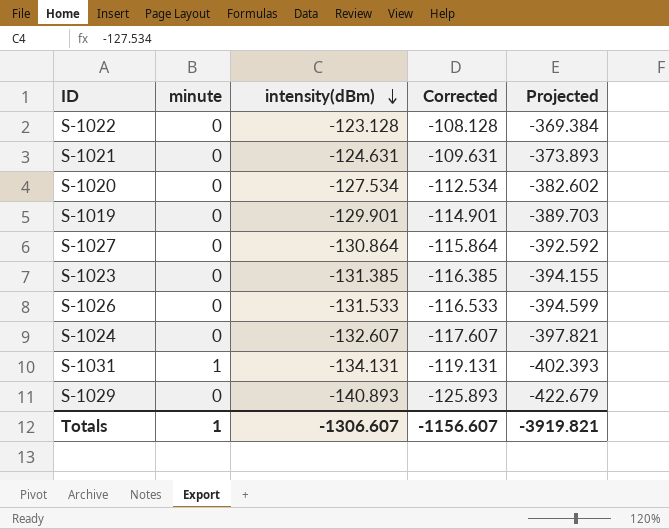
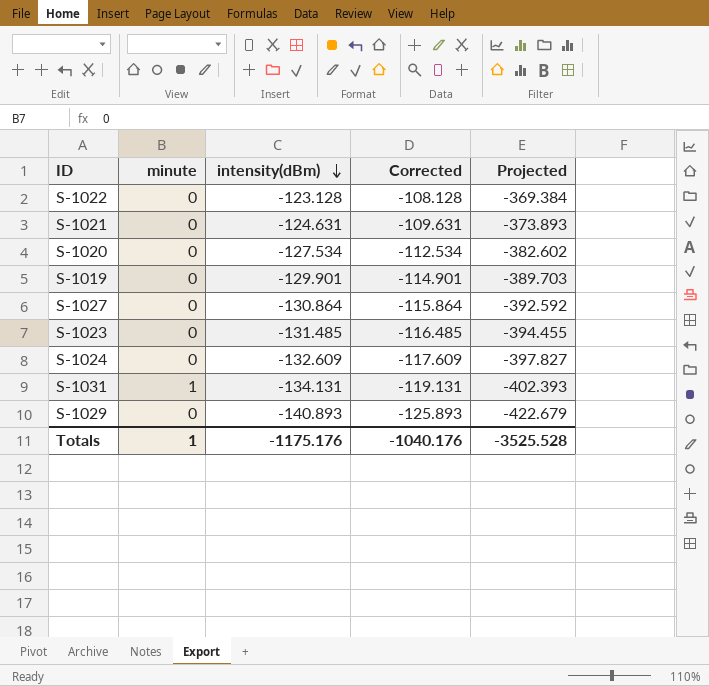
row S-1026: 0 | -131.533 | -116.533 | -394.599 -> none
S-1023 | intensity(dBm): -131.385 -> -131.485
S-1023 | Corrected: -116.385 -> -116.485
S-1023 | Projected: -394.155 -> -394.455
S-1024 | intensity(dBm): -132.607 -> -132.609
S-1024 | Corrected: -117.607 -> -117.609
S-1024 | Projected: -397.821 -> -397.827
Totals | intensity(dBm): -1306.607 -> -1175.176
Totals | Corrected: -1156.607 -> -1040.176
Totals | Projected: -3919.821 -> -3525.528

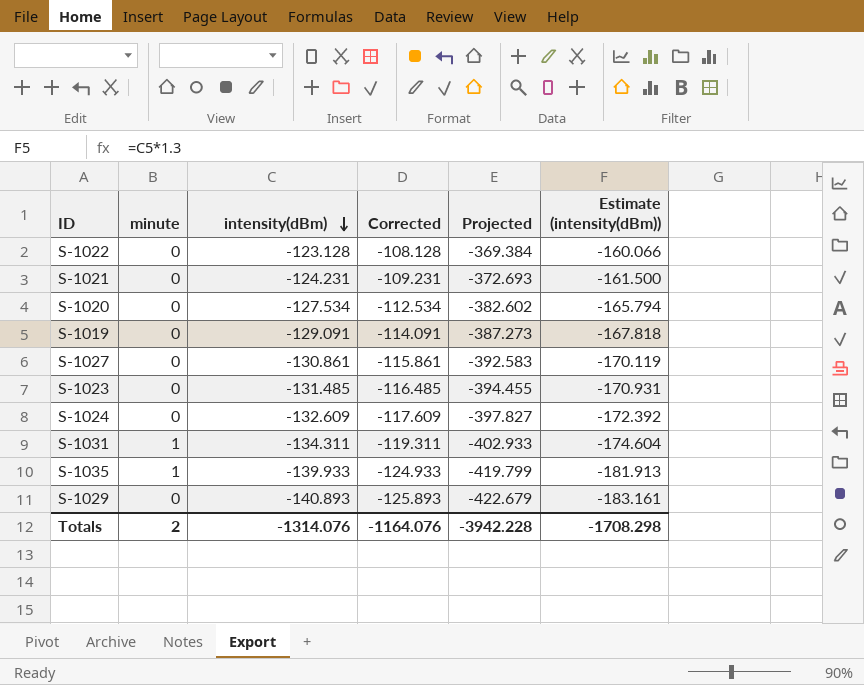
column Estimate (intensity(dBm)) | formula: none -> [intensity(dBm)] * 1.3
S-1021 | intensity(dBm): -124.631 -> -124.231
S-1021 | Corrected: -109.631 -> -109.231
S-1021 | Projected: -373.893 -> -372.693
S-1019 | intensity(dBm): -129.901 -> -129.091
S-1019 | Corrected: -114.901 -> -114.091
S-1019 | Projected: -389.703 -> -387.273
S-1027 | intensity(dBm): -130.864 -> -130.861
S-1027 | Corrected: -115.864 -> -115.861
S-1027 | Projected: -392.592 -> -392.583
S-1031 | intensity(dBm): -134.131 -> -134.311
S-1031 | Corrected: -119.131 -> -119.311
S-1031 | Projected: -402.393 -> -402.933
row S-1035: none -> 1 | -139.933 | -124.933 | -419.799 | -181.913
Totals | minute: 1 -> 2
Totals | intensity(dBm): -1175.176 -> -1314.076
Totals | Corrected: -1040.176 -> -1164.076
Totals | Projected: -3525.528 -> -3942.228

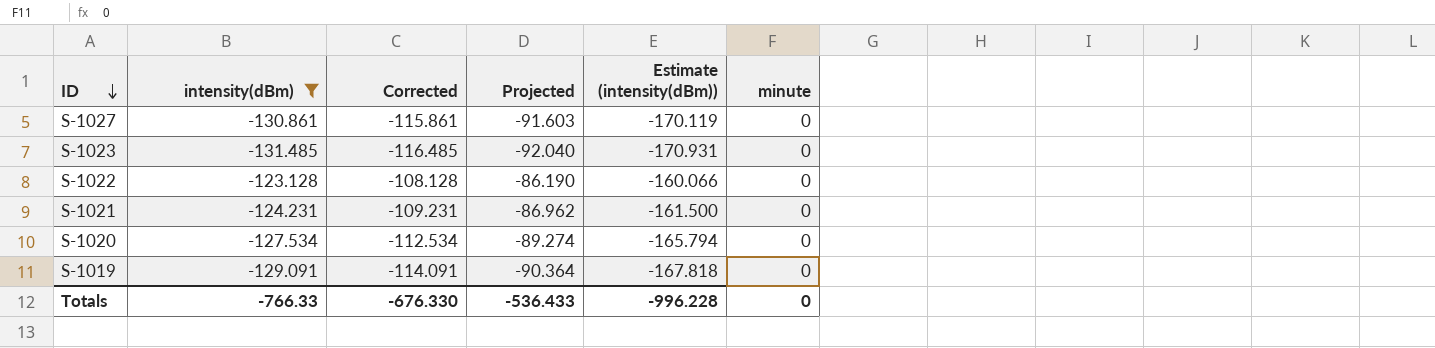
filter: none -> intensity(dBm) >= -131.485
row order: intensity(dBm) descending -> ID descending
column Projected | formula: [intensity(dBm)] * 3 -> [intensity(dBm)] * 0.7
column minute | position: 2 -> 6
Totals | intensity(dBm): -1314.076 -> -766.33
Totals | Corrected: -1164.076 -> -676.330
Totals | Projected: -3942.228 -> -536.433
Totals | Estimate (intensity(dBm)): -1708.298 -> -996.228
Totals | minute: 2 -> 0

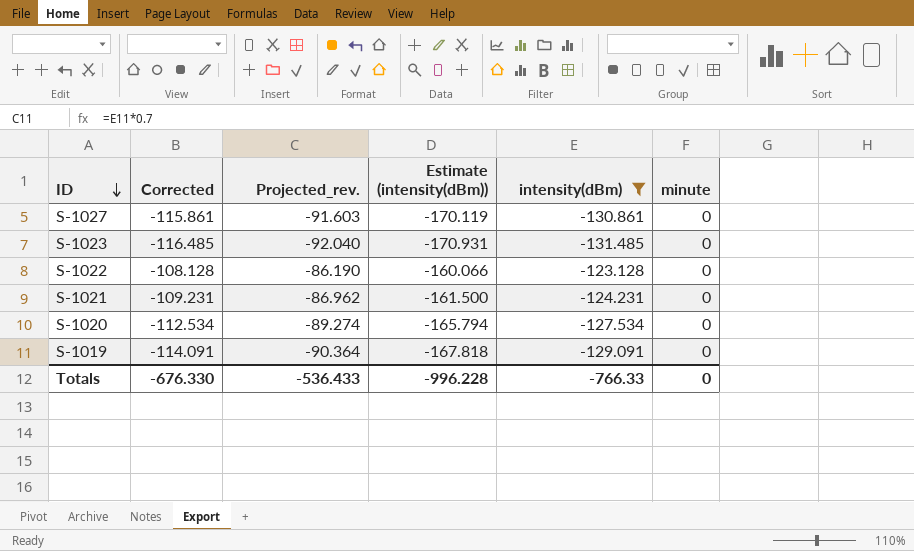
column name: Projected -> Projected_rev.
column intensity(dBm) | position: 2 -> 5

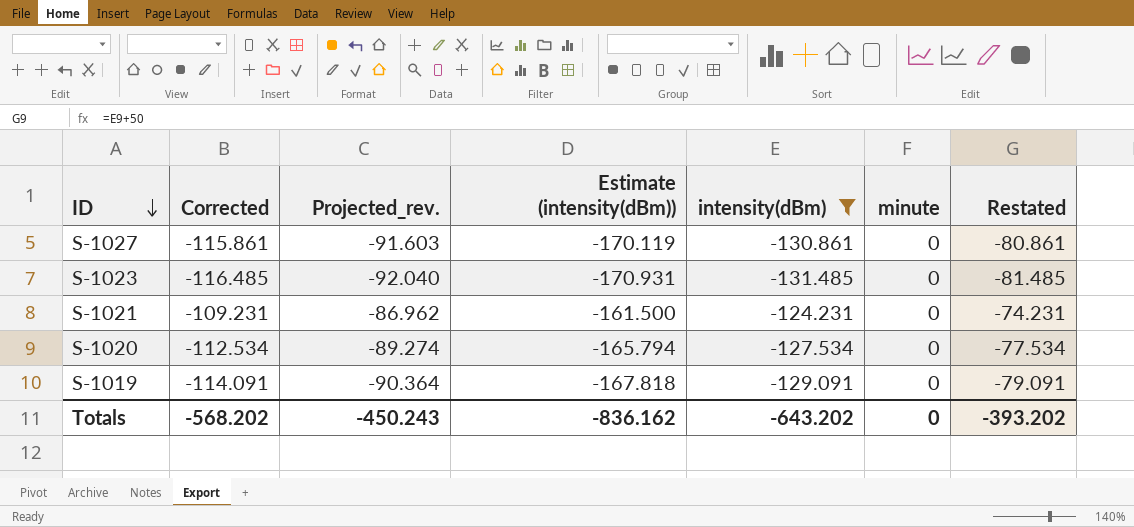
column Restated | formula: none -> [intensity(dBm)] + 50
row S-1022: -108.128 | -86.190 | -160.066 | -123.128 | 0 -> none
Totals | Corrected: -676.330 -> -568.202
Totals | Projected_rev.: -536.433 -> -450.243
Totals | Estimate (intensity(dBm)): -996.228 -> -836.162
Totals | intensity(dBm): -766.33 -> -643.202

